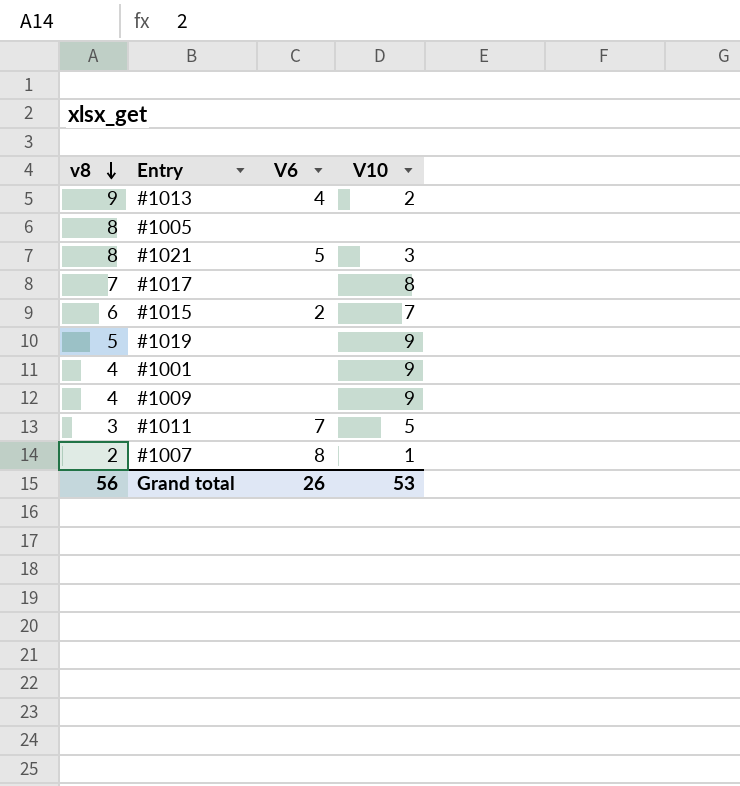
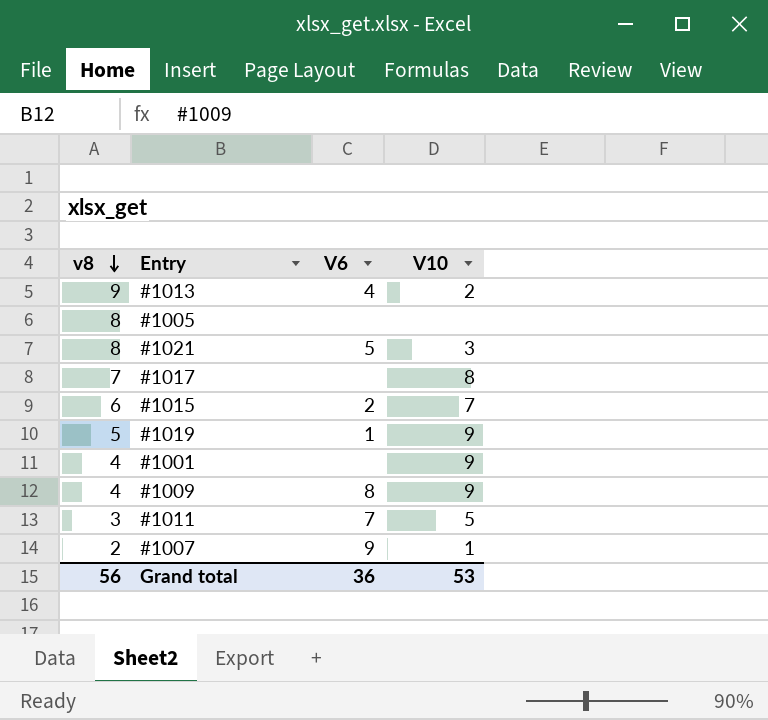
#1019 | V6: none -> 1
#1009 | V6: none -> 8
#1007 | V6: 8 -> 9
Grand total | V6: 26 -> 36

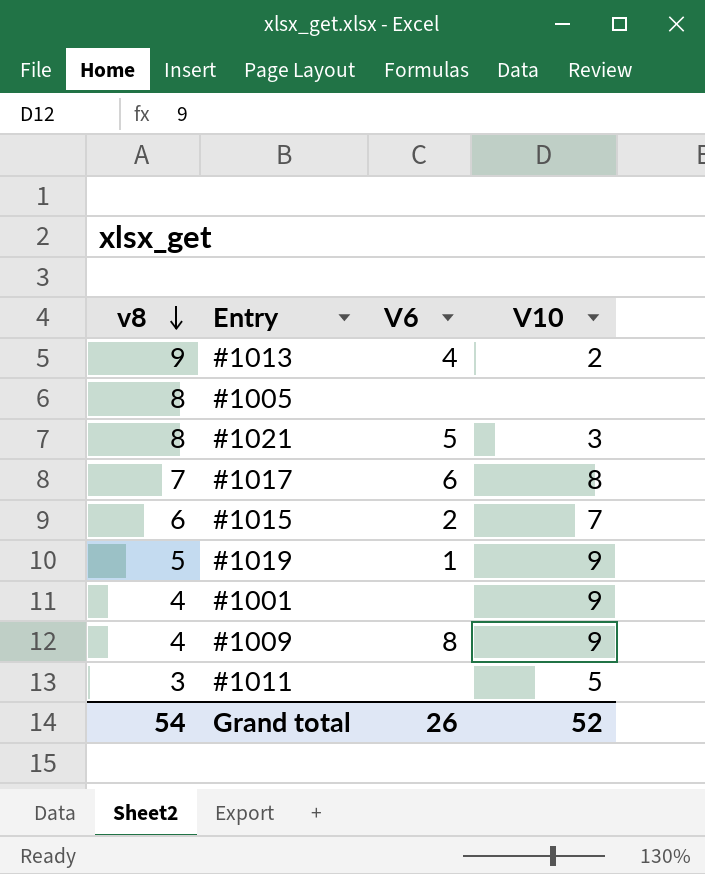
row #1007: 2 | 9 | 1 -> none
#1017 | V6: none -> 6
#1011 | V6: 7 -> none
Grand total | v8: 56 -> 54
Grand total | V6: 36 -> 26
Grand total | V10: 53 -> 52

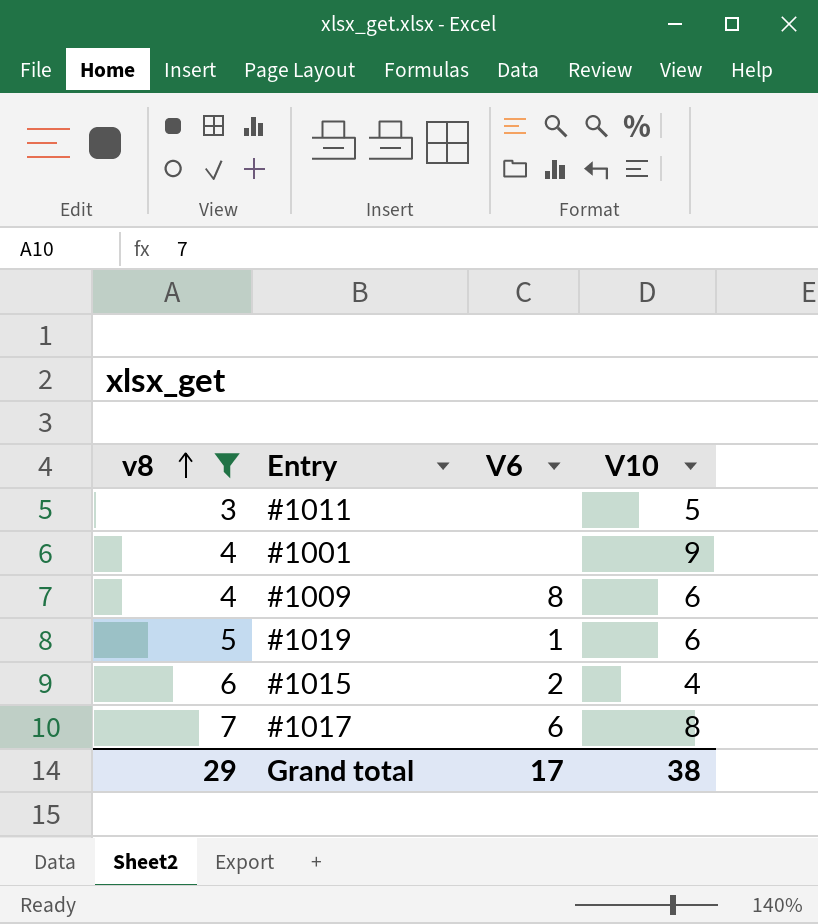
filter: none -> v8 <= 7
row order: v8 descending -> v8 ascending
#1009 | V10: 9 -> 6
#1019 | V10: 9 -> 6
#1015 | V10: 7 -> 4
Grand total | v8: 54 -> 29
Grand total | V6: 26 -> 17
Grand total | V10: 52 -> 38

